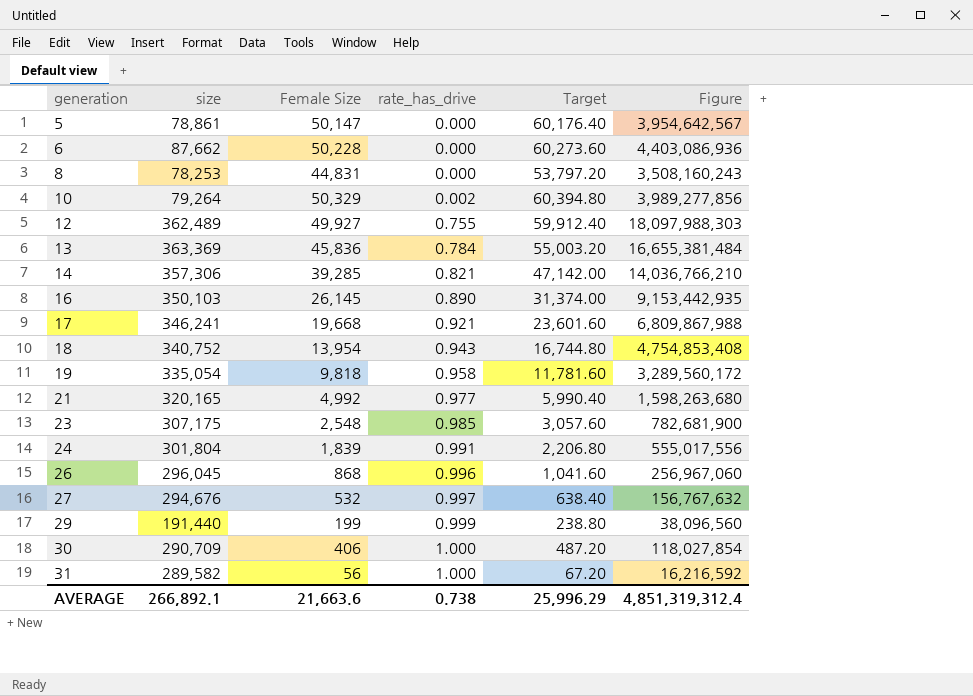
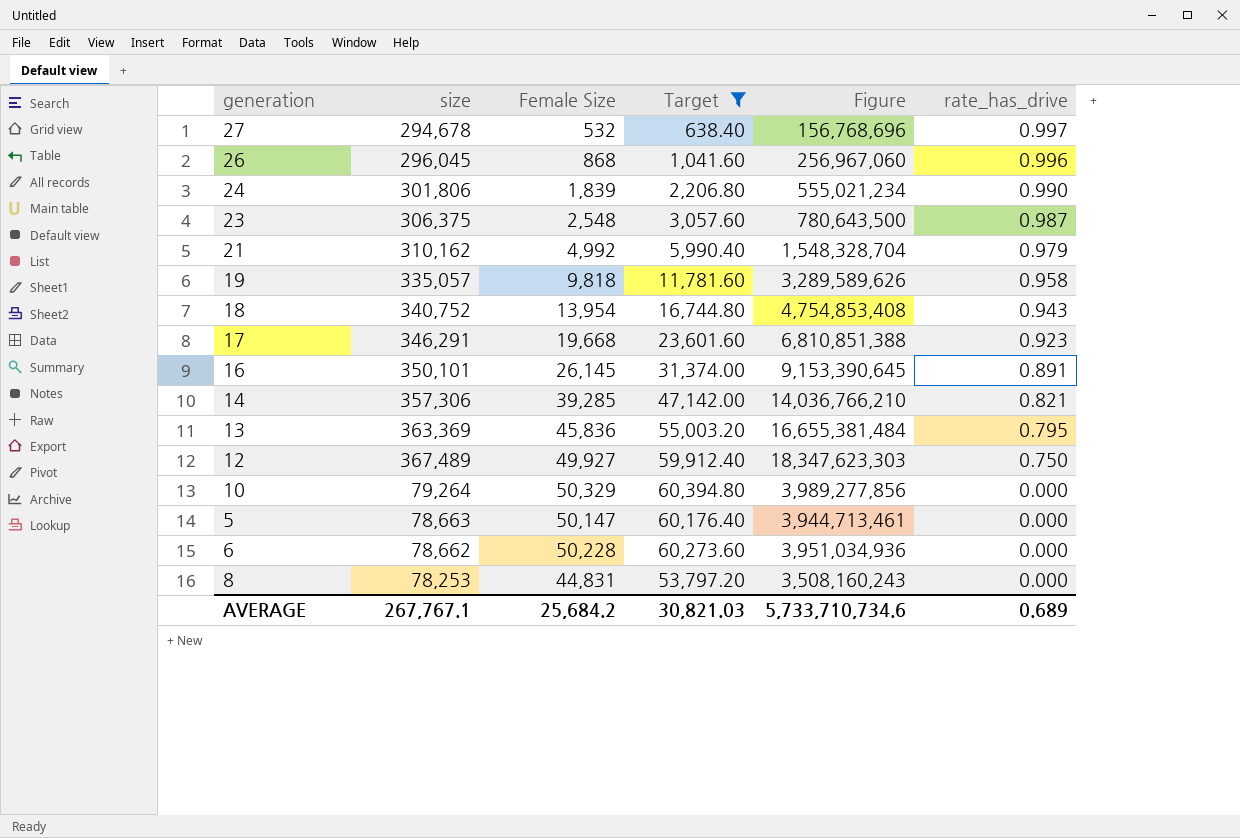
filter: none -> Target >= 638.40
row order: generation ascending -> rate_has_drive descending
column rate_has_drive | position: 4 -> 6
27 | size: 294,676 -> 294,678
27 | Figure: 156,767,632 -> 156,768,696
24 | size: 301,804 -> 301,806
24 | Figure: 555,017,556 -> 555,021,234
24 | rate_has_drive: 0.991 -> 0.990
23 | size: 307,175 -> 306,375
23 | Figure: 782,681,900 -> 780,643,500
23 | rate_has_drive: 0.985 -> 0.987
21 | size: 320,165 -> 310,162
21 | Figure: 1,598,263,680 -> 1,548,328,704
21 | rate_has_drive: 0.977 -> 0.979
19 | size: 335,054 -> 335,057
19 | Figure: 3,289,560,172 -> 3,289,589,626
17 | size: 346,241 -> 346,291
17 | Figure: 6,809,867,988 -> 6,810,851,388
17 | rate_has_drive: 0.921 -> 0.923
16 | size: 350,103 -> 350,101
16 | Figure: 9,153,442,935 -> 9,153,390,645
16 | rate_has_drive: 0.890 -> 0.891
13 | rate_has_drive: 0.784 -> 0.795
12 | size: 362,489 -> 367,489
12 | Figure: 18,097,988,303 -> 18,347,623,303
12 | rate_has_drive: 0.755 -> 0.750
10 | rate_has_drive: 0.002 -> 0.000
5 | size: 78,861 -> 78,663
5 | Figure: 3,954,642,567 -> 3,944,713,461
6 | size: 87,662 -> 78,662
6 | Figure: 4,403,086,936 -> 3,951,034,936
AVERAGE | size: 266,892.1 -> 267,767.1
AVERAGE | Female Size: 21,663.6 -> 25,684.2
AVERAGE | Target: 25,996.29 -> 30,821.03
AVERAGE | Figure: 4,851,319,312.4 -> 5,733,710,734.6
AVERAGE | rate_has_drive: 0.738 -> 0.689

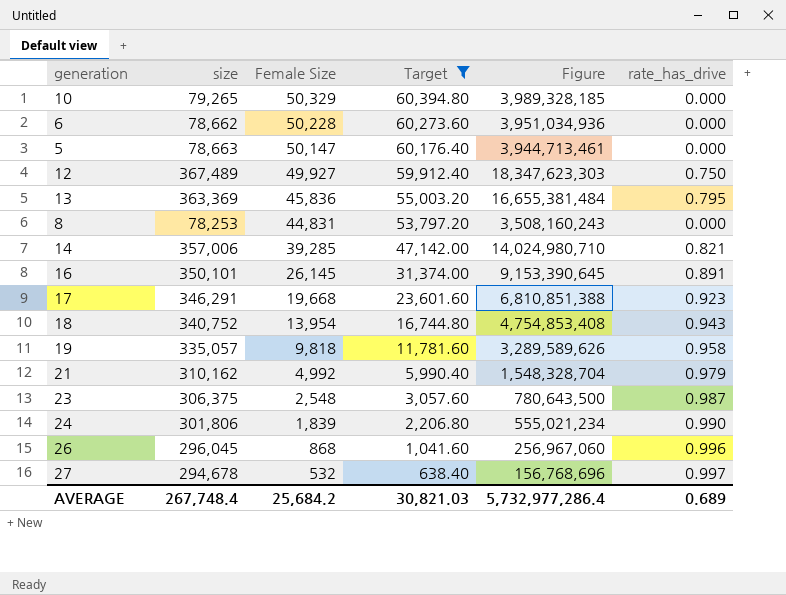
row order: rate_has_drive descending -> Female Size descending
10 | size: 79,264 -> 79,265
10 | Figure: 3,989,277,856 -> 3,989,328,185
14 | size: 357,306 -> 357,006
14 | Figure: 14,036,766,210 -> 14,024,980,710
AVERAGE | size: 267,767.1 -> 267,748.4
AVERAGE | Figure: 5,733,710,734.6 -> 5,732,977,286.4

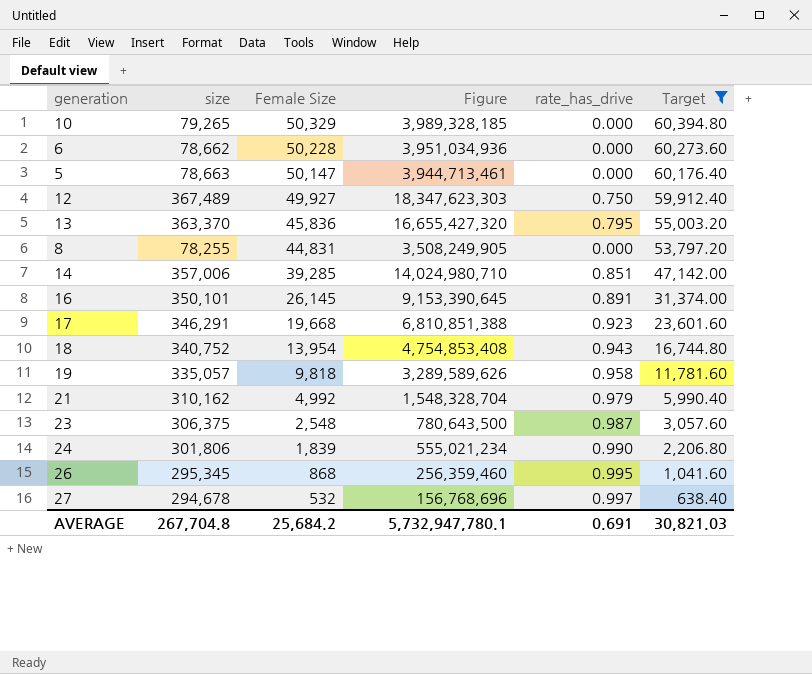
column Target | position: 4 -> 6
13 | size: 363,369 -> 363,370
13 | Figure: 16,655,381,484 -> 16,655,427,320
8 | size: 78,253 -> 78,255
8 | Figure: 3,508,160,243 -> 3,508,249,905
14 | rate_has_drive: 0.821 -> 0.851
26 | size: 296,045 -> 295,345
26 | Figure: 256,967,060 -> 256,359,460
26 | rate_has_drive: 0.996 -> 0.995
AVERAGE | size: 267,748.4 -> 267,704.8
AVERAGE | Figure: 5,732,977,286.4 -> 5,732,947,780.1
AVERAGE | rate_has_drive: 0.689 -> 0.691

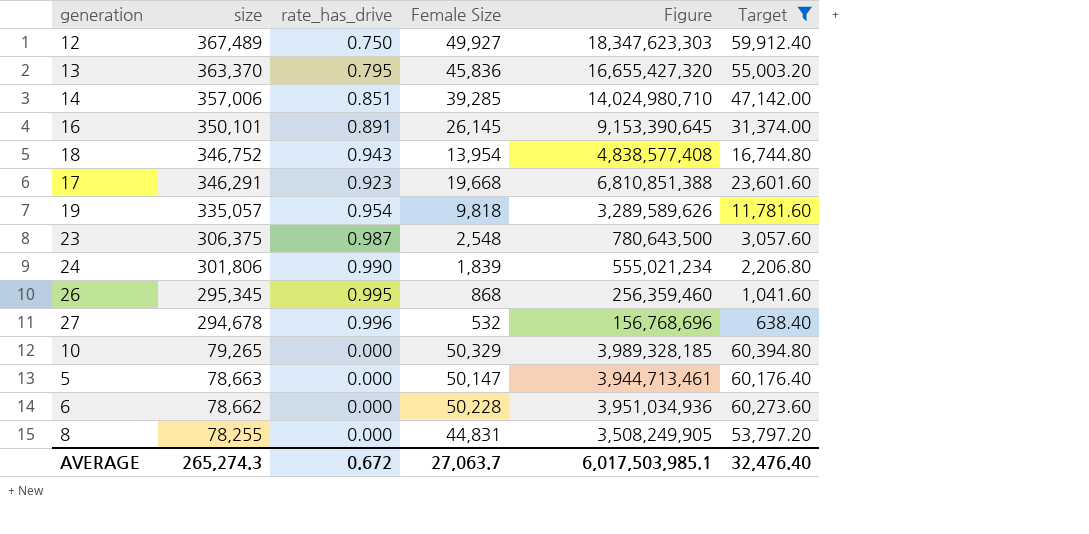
row order: Female Size descending -> size descending
column rate_has_drive | position: 5 -> 3
row 21: 310,162 | 4,992 | 1,548,328,704 | 0.979 | 5,990.40 -> none
18 | size: 340,752 -> 346,752
18 | Figure: 4,754,853,408 -> 4,838,577,408
19 | rate_has_drive: 0.958 -> 0.954
27 | rate_has_drive: 0.997 -> 0.996
AVERAGE | size: 267,704.8 -> 265,274.3
AVERAGE | rate_has_drive: 0.691 -> 0.672
AVERAGE | Female Size: 25,684.2 -> 27,063.7
AVERAGE | Figure: 5,732,947,780.1 -> 6,017,503,985.1
AVERAGE | Target: 30,821.03 -> 32,476.40

